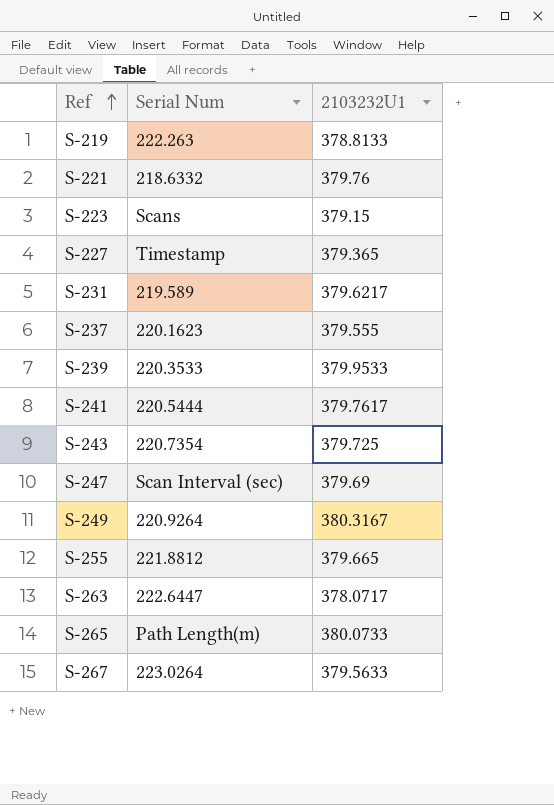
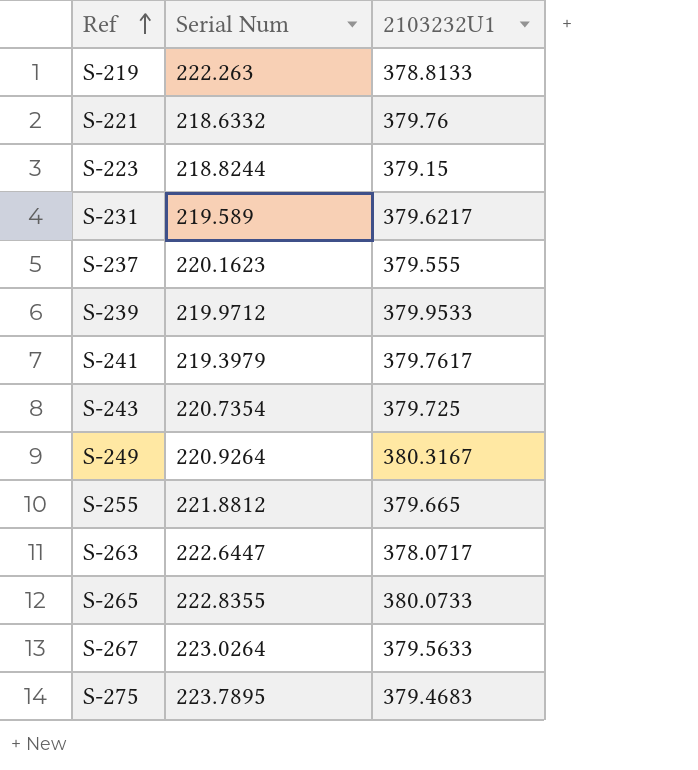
row S-227: Timestamp | 379.365 -> none
row S-247: Scan Interval (sec) | 379.69 -> none
S-223 | Serial Num: Scans -> 218.8244
S-239 | Serial Num: 220.3533 -> 219.9712
S-241 | Serial Num: 220.5444 -> 219.3979
S-265 | Serial Num: Path Length(m) -> 222.8355
row S-275: none -> 223.7895 | 379.4683

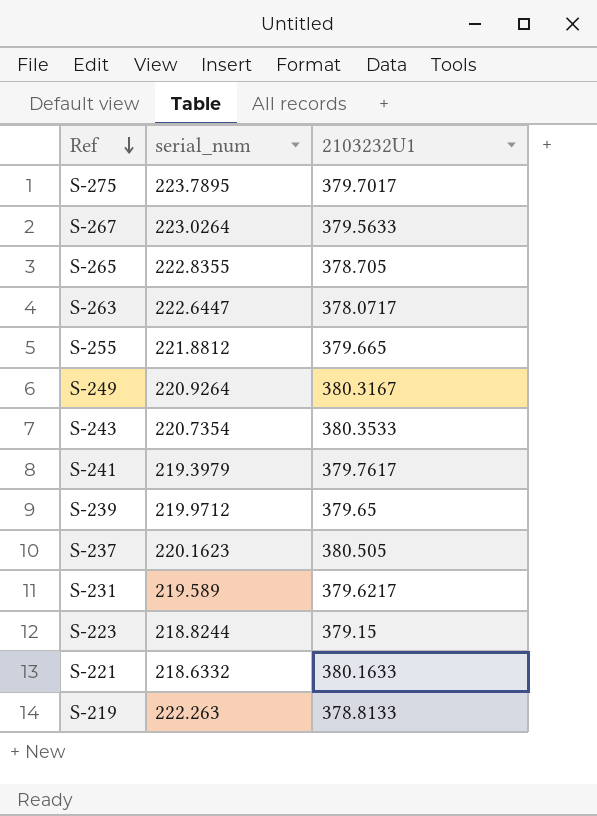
row order: Ref ascending -> Ref descending
column name: Serial Num -> serial_num
S-275 | 2103232U1: 379.4683 -> 379.7017
S-265 | 2103232U1: 380.0733 -> 378.705
S-243 | 2103232U1: 379.725 -> 380.3533
S-239 | 2103232U1: 379.9533 -> 379.65
S-237 | 2103232U1: 379.555 -> 380.505
S-221 | 2103232U1: 379.76 -> 380.1633

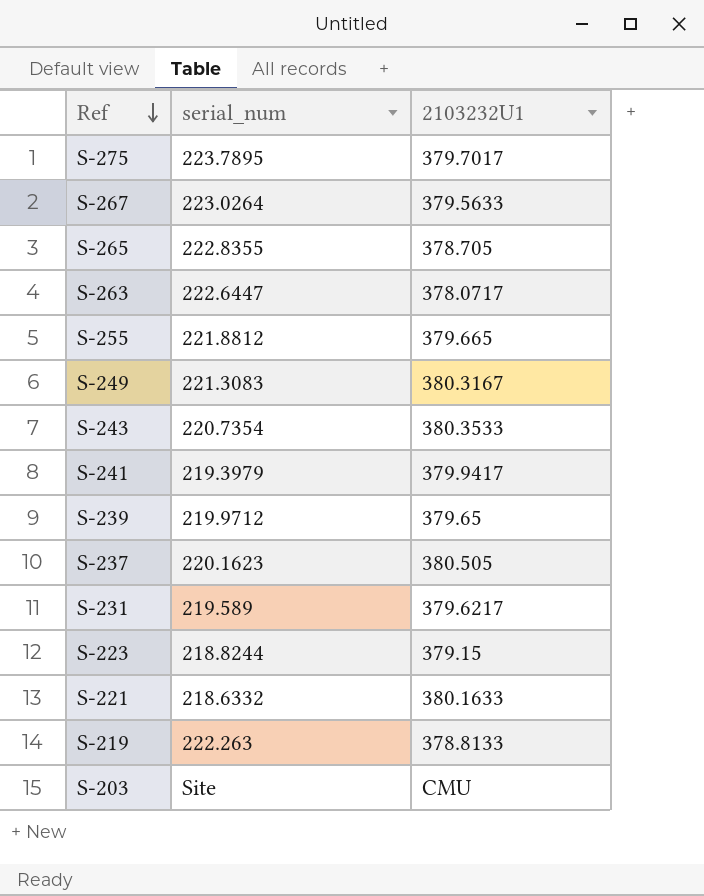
S-249 | serial_num: 220.9264 -> 221.3083
S-241 | 2103232U1: 379.7617 -> 379.9417
row S-203: none -> Site | CMU

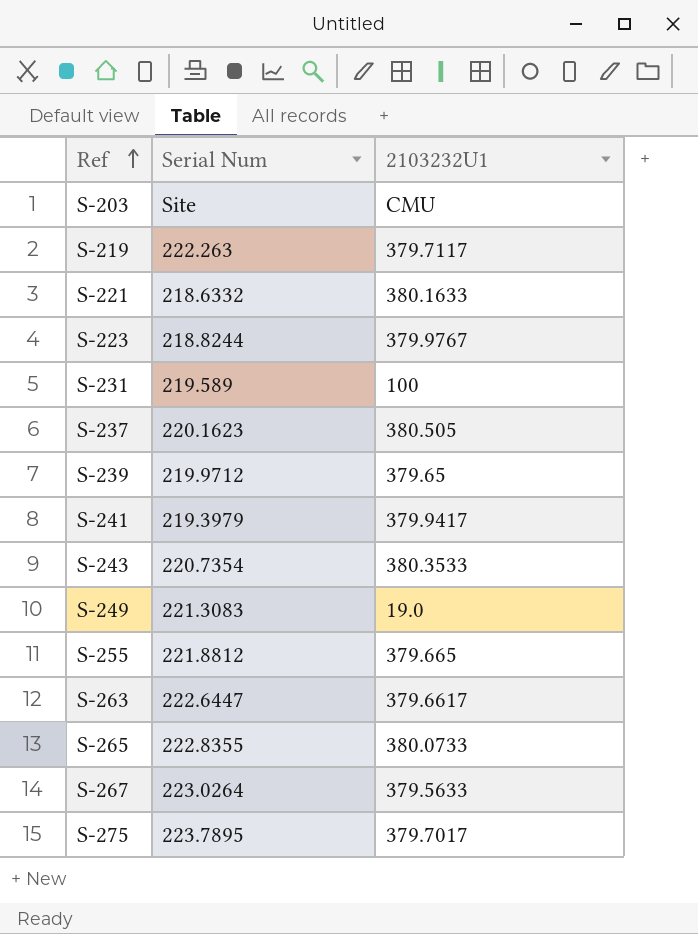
row order: Ref descending -> Ref ascending
column name: serial_num -> Serial Num
S-219 | 2103232U1: 378.8133 -> 379.7117
S-223 | 2103232U1: 379.15 -> 379.9767
S-231 | 2103232U1: 379.6217 -> 100
S-249 | 2103232U1: 380.3167 -> 19.0
S-263 | 2103232U1: 378.0717 -> 379.6617
S-265 | 2103232U1: 378.705 -> 380.0733

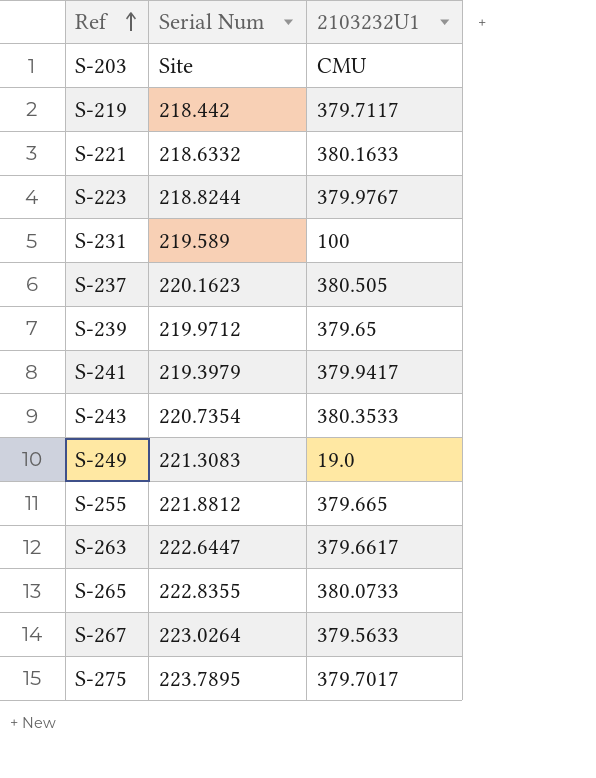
S-219 | Serial Num: 222.263 -> 218.442

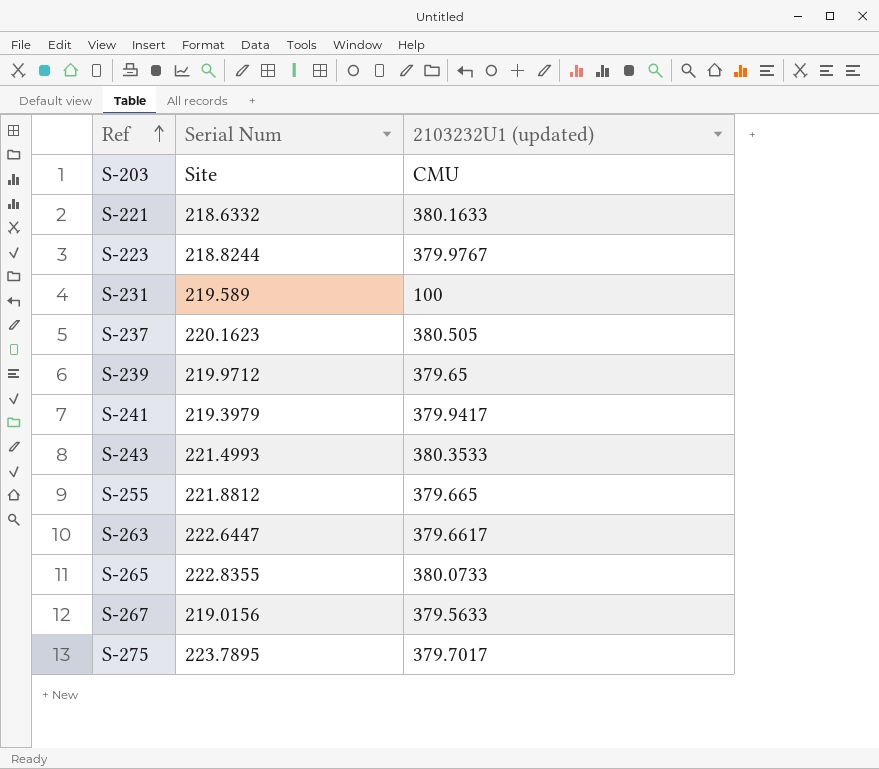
column name: 2103232U1 -> 2103232U1 (updated)
row S-219: 218.442 | 379.7117 -> none
row S-249: 221.3083 | 19.0 -> none
S-243 | Serial Num: 220.7354 -> 221.4993
S-267 | Serial Num: 223.0264 -> 219.0156

